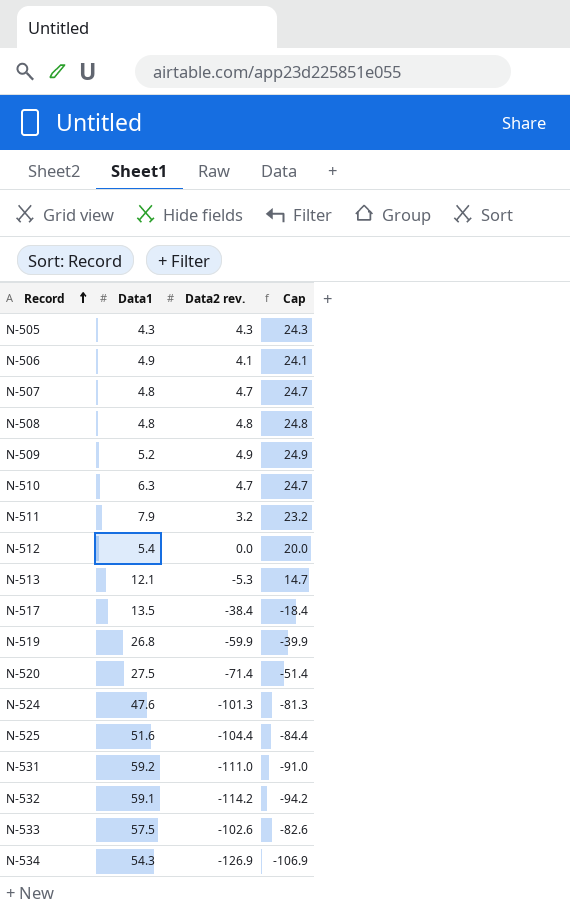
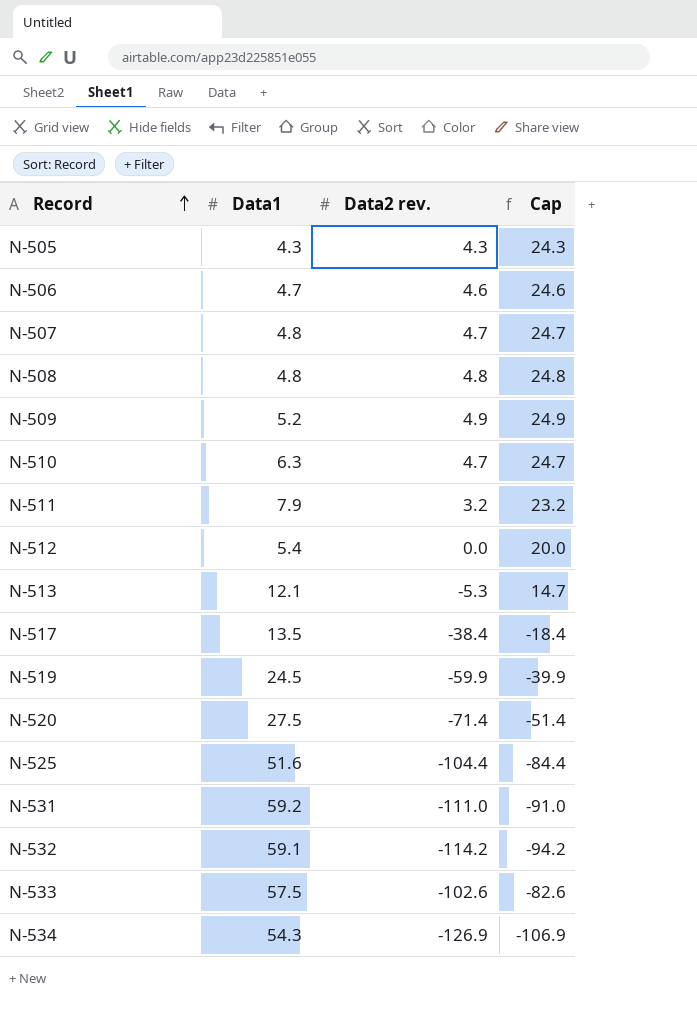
row N-524: 47.6 | -101.3 | -81.3 -> none
N-506 | Data1: 4.9 -> 4.7
N-506 | Data2 rev.: 4.1 -> 4.6
N-506 | Cap: 24.1 -> 24.6
N-519 | Data1: 26.8 -> 24.5

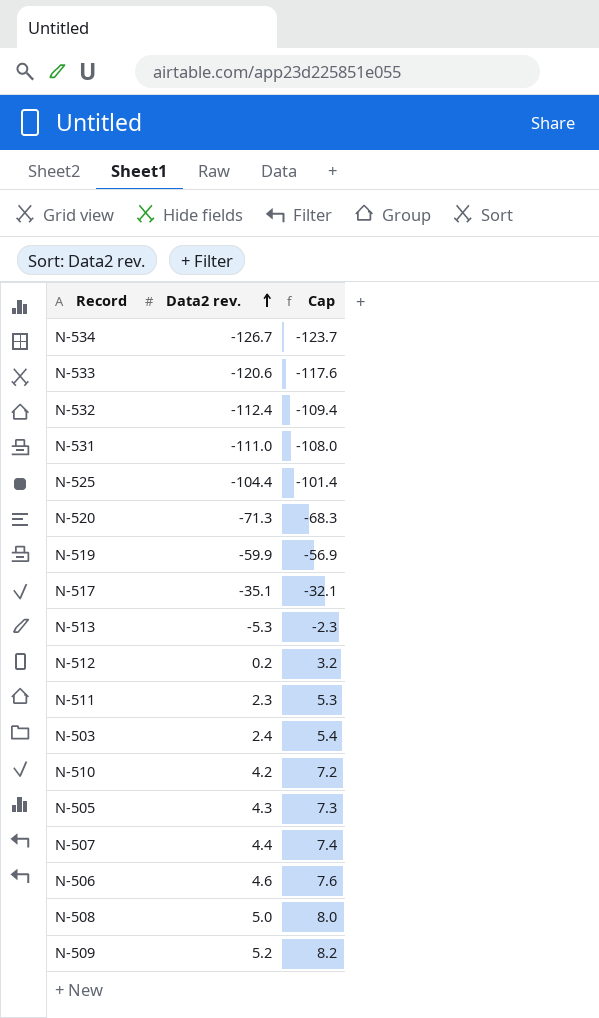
row order: Record ascending -> Data2 rev. ascending
column Data1 | position: 2 -> none
column Cap | formula: [Data2 rev.] + 20 -> [Data2 rev.] + 3
N-534 | Data2 rev.: -126.9 -> -126.7
N-533 | Data2 rev.: -102.6 -> -120.6
N-532 | Data2 rev.: -114.2 -> -112.4
N-520 | Data2 rev.: -71.4 -> -71.3
N-517 | Data2 rev.: -38.4 -> -35.1
N-512 | Data2 rev.: 0.0 -> 0.2
N-511 | Data2 rev.: 3.2 -> 2.3
row N-503: none -> 2.4 | 5.4
N-510 | Data2 rev.: 4.7 -> 4.2
N-507 | Data2 rev.: 4.7 -> 4.4
N-508 | Data2 rev.: 4.8 -> 5.0
N-509 | Data2 rev.: 4.9 -> 5.2

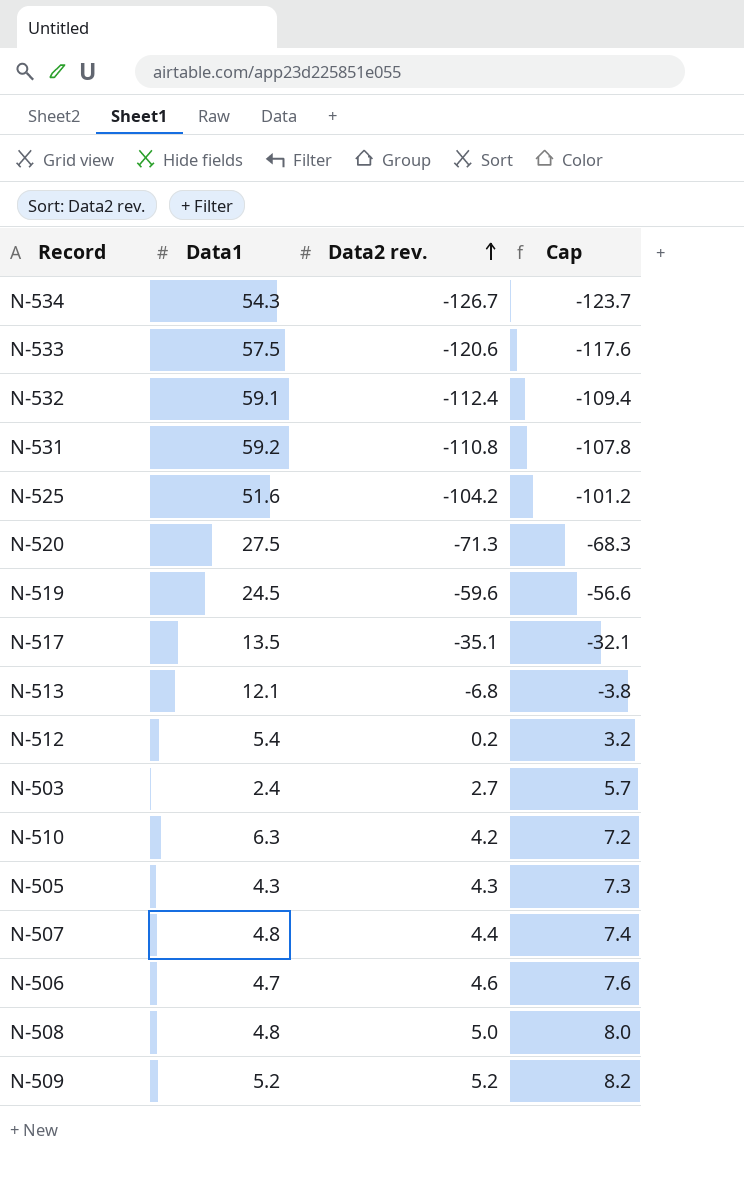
column Data1 | position: none -> 2
row N-511: 2.3 | 5.3 -> none
N-531 | Data2 rev.: -111.0 -> -110.8
N-531 | Cap: -108.0 -> -107.8
N-525 | Data2 rev.: -104.4 -> -104.2
N-525 | Cap: -101.4 -> -101.2
N-519 | Data2 rev.: -59.9 -> -59.6
N-519 | Cap: -56.9 -> -56.6
N-513 | Data2 rev.: -5.3 -> -6.8
N-513 | Cap: -2.3 -> -3.8
N-503 | Data2 rev.: 2.4 -> 2.7
N-503 | Cap: 5.4 -> 5.7

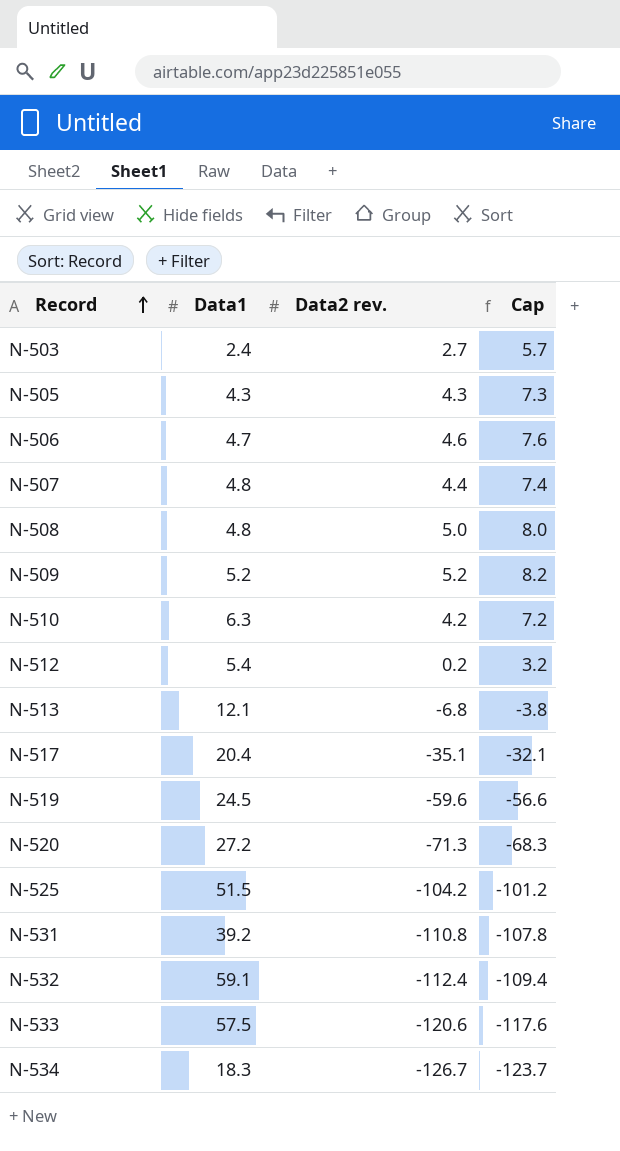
row order: Data2 rev. ascending -> Record ascending
N-517 | Data1: 13.5 -> 20.4
N-520 | Data1: 27.5 -> 27.2
N-525 | Data1: 51.6 -> 51.5
N-531 | Data1: 59.2 -> 39.2
N-534 | Data1: 54.3 -> 18.3

